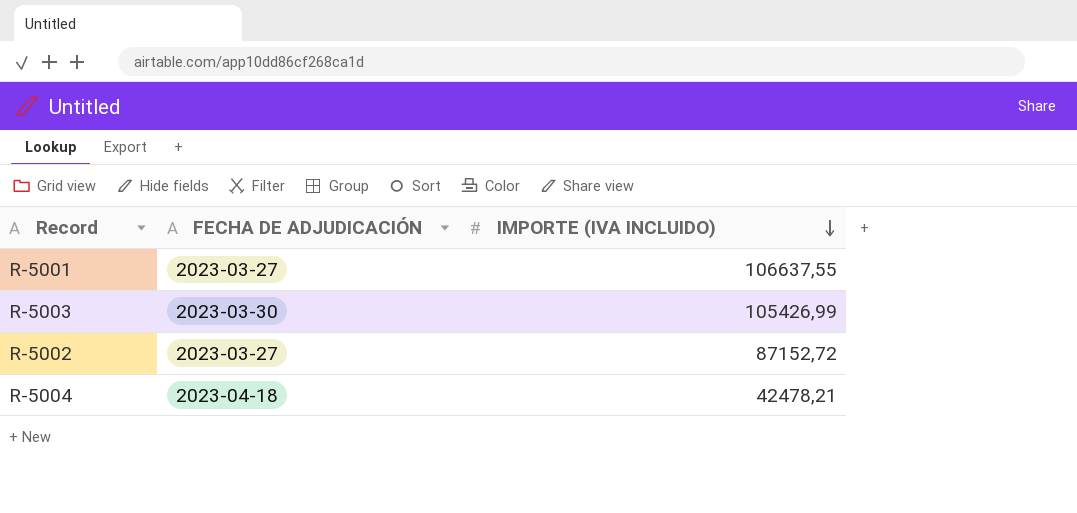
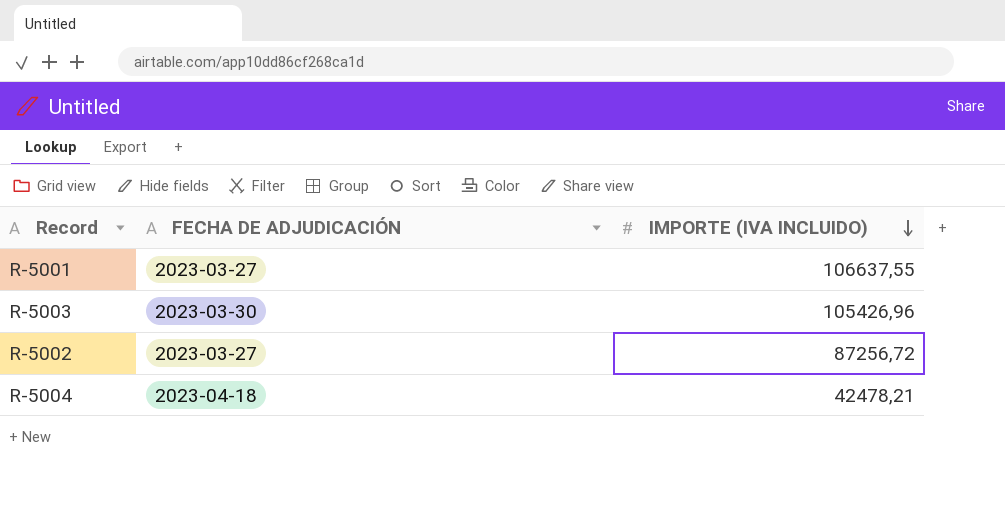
R-5003 | IMPORTE (IVA INCLUIDO): 105426,99 -> 105426,96
R-5002 | IMPORTE (IVA INCLUIDO): 87152,72 -> 87256,72

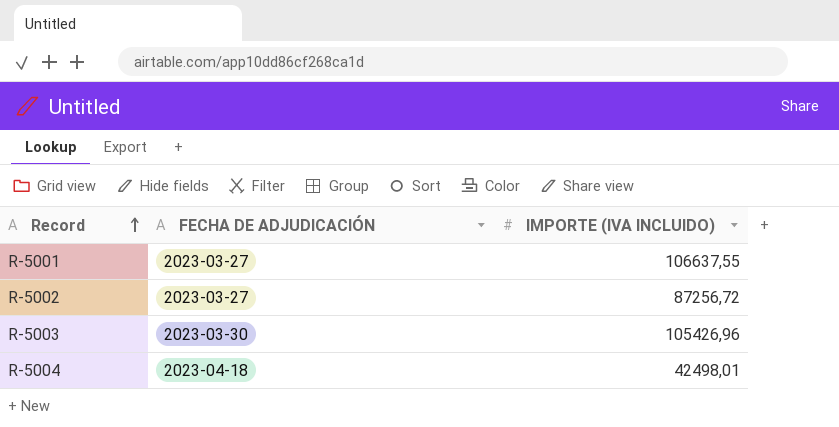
row order: IMPORTE (IVA INCLUIDO) descending -> Record ascending
R-5004 | IMPORTE (IVA INCLUIDO): 42478,21 -> 42498,01

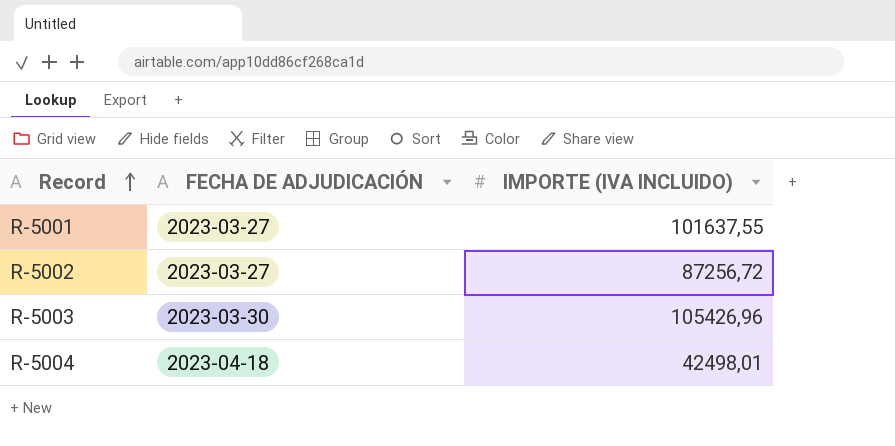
R-5001 | IMPORTE (IVA INCLUIDO): 106637,55 -> 101637,55

